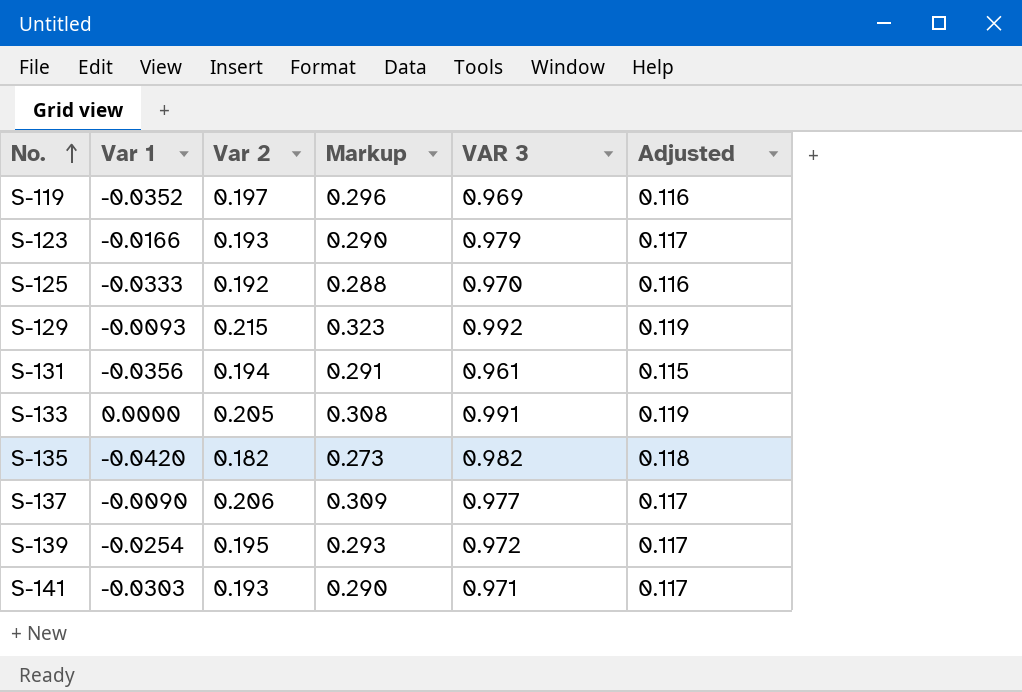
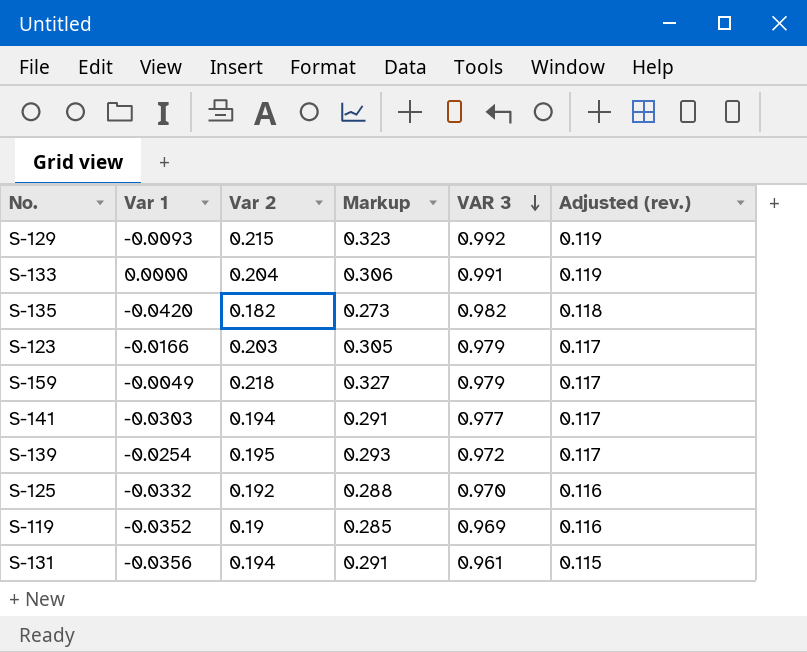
row order: No. ascending -> VAR 3 descending
column name: Adjusted -> Adjusted (rev.)
row S-137: -0.0090 | 0.206 | 0.309 | 0.977 | 0.117 -> none
S-133 | Var 2: 0.205 -> 0.204
S-133 | Markup: 0.308 -> 0.306
S-123 | Var 2: 0.193 -> 0.203
S-123 | Markup: 0.290 -> 0.305
row S-159: none -> -0.0049 | 0.218 | 0.327 | 0.979 | 0.117
S-141 | Var 2: 0.193 -> 0.194
S-141 | Markup: 0.290 -> 0.291
S-141 | VAR 3: 0.971 -> 0.977
S-125 | Var 1: -0.0333 -> -0.0332
S-119 | Var 2: 0.197 -> 0.19
S-119 | Markup: 0.296 -> 0.285

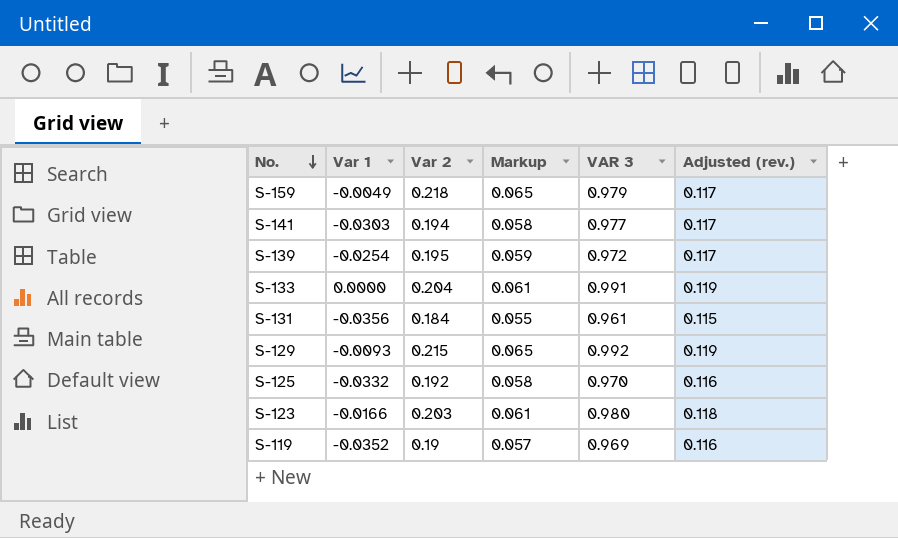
row order: VAR 3 descending -> No. descending
column Markup | formula: [Var 2] * 1.5 -> [Var 2] * 0.3
row S-135: -0.0420 | 0.182 | 0.273 | 0.982 | 0.118 -> none
S-131 | Var 2: 0.194 -> 0.184
S-123 | VAR 3: 0.979 -> 0.980
S-123 | Adjusted (rev.): 0.117 -> 0.118

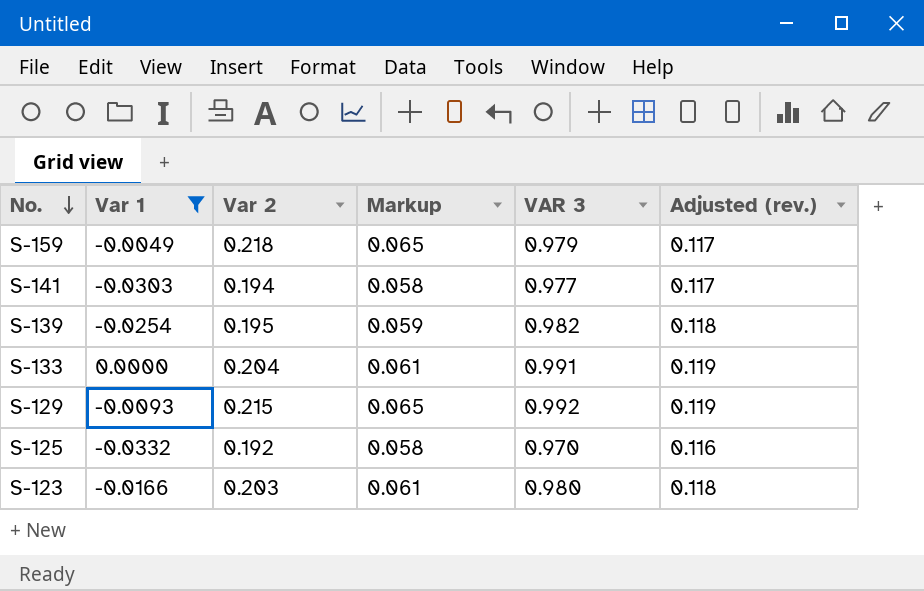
filter: none -> Var 1 >= -0.0332
S-139 | VAR 3: 0.972 -> 0.982
S-139 | Adjusted (rev.): 0.117 -> 0.118

